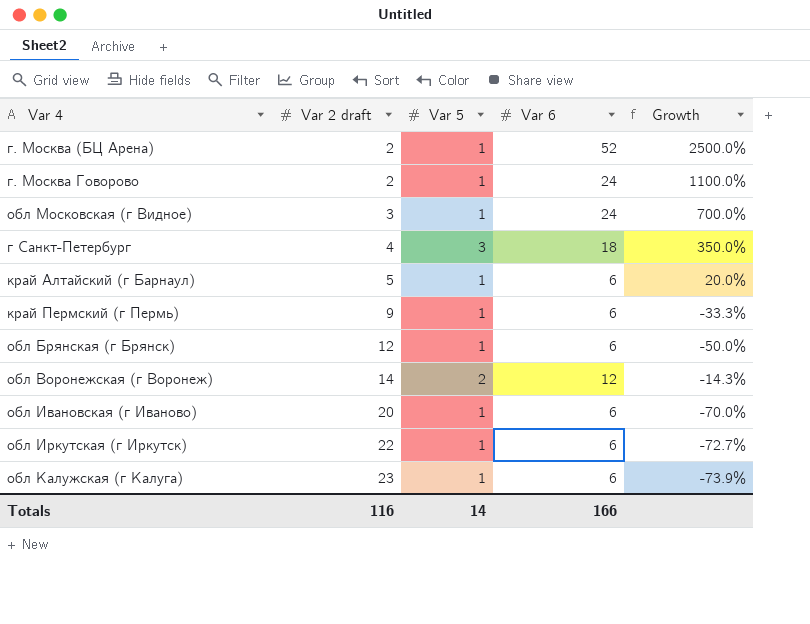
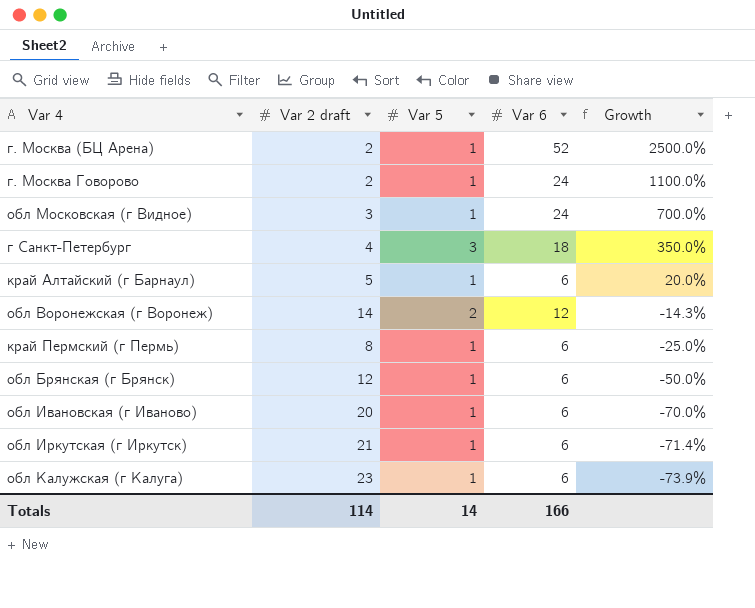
row order: Var 2 draft ascending -> Growth descending
край Пермский (г Пермь) | Var 2 draft: 9 -> 8
край Пермский (г Пермь) | Growth: -33.3% -> -25.0%
обл Иркутская (г Иркутск) | Var 2 draft: 22 -> 21
обл Иркутская (г Иркутск) | Growth: -72.7% -> -71.4%
Totals | Var 2 draft: 116 -> 114

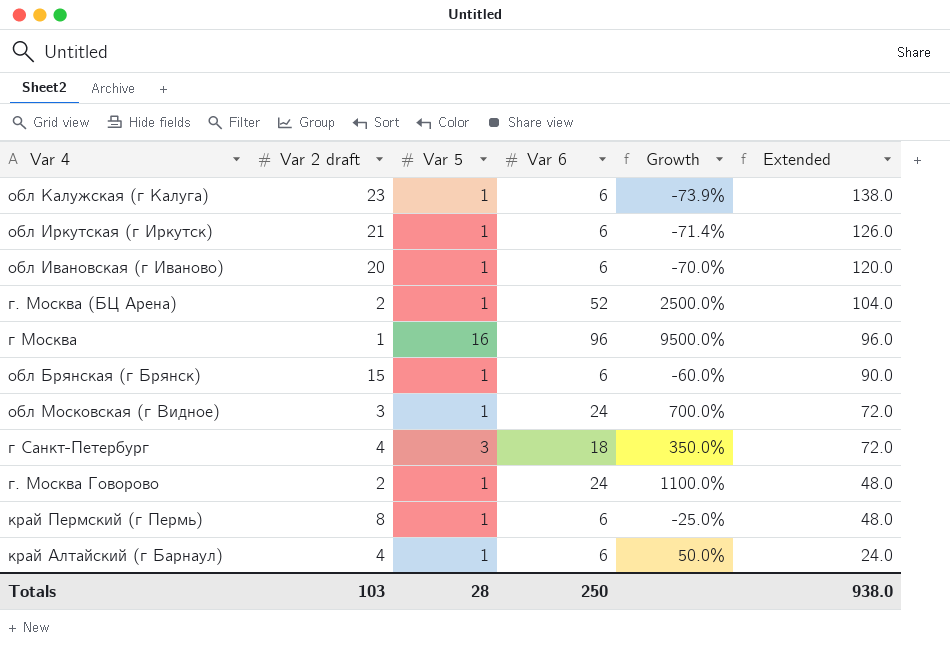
row order: Growth descending -> Extended descending
column Extended | formula: none -> [Var 2 draft] * [Var 6]
row обл Воронежская (г Воронеж): 14 | 2 | 12 | -14.3% -> none
row г Москва: none -> 1 | 16 | 96 | 9500.0% | 96.0
обл Брянская (г Брянск) | Var 2 draft: 12 -> 15
обл Брянская (г Брянск) | Growth: -50.0% -> -60.0%
край Алтайский (г Барнаул) | Var 2 draft: 5 -> 4
край Алтайский (г Барнаул) | Growth: 20.0% -> 50.0%
Totals | Var 2 draft: 114 -> 103
Totals | Var 5: 14 -> 28
Totals | Var 6: 166 -> 250

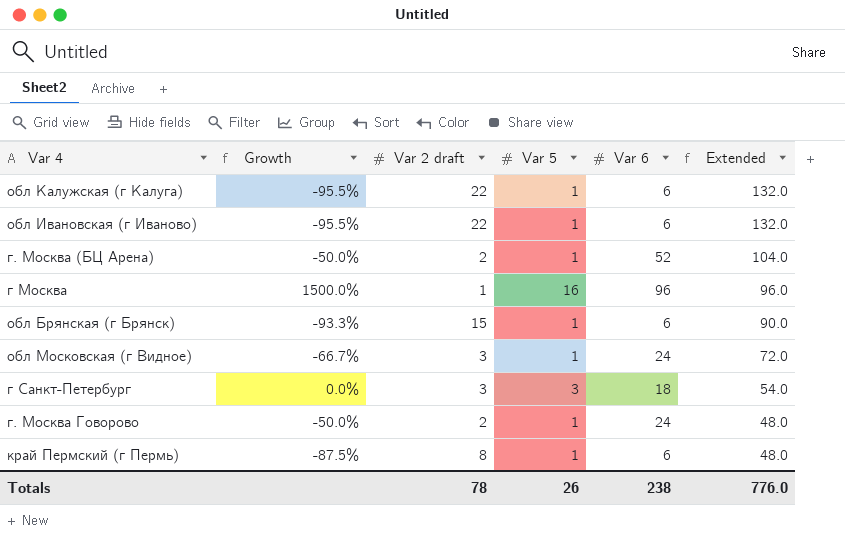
column Growth | formula: ([Var 6] - [Var 2 draft]) / [Var 2 draft] -> ([Var 5] - [Var 2 draft]) / [Var 2 draft]
column Growth | position: 5 -> 2
row обл Иркутская (г Иркутск): 21 | 1 | 6 | -71.4% | 126.0 -> none
row край Алтайский (г Барнаул): 4 | 1 | 6 | 50.0% | 24.0 -> none
обл Калужская (г Калуга) | Var 2 draft: 23 -> 22
обл Калужская (г Калуга) | Extended: 138.0 -> 132.0
обл Ивановская (г Иваново) | Var 2 draft: 20 -> 22
обл Ивановская (г Иваново) | Extended: 120.0 -> 132.0
г Санкт-Петербург | Var 2 draft: 4 -> 3
г Санкт-Петербург | Extended: 72.0 -> 54.0
Totals | Var 2 draft: 103 -> 78
Totals | Var 5: 28 -> 26
Totals | Var 6: 250 -> 238
Totals | Extended: 938.0 -> 776.0

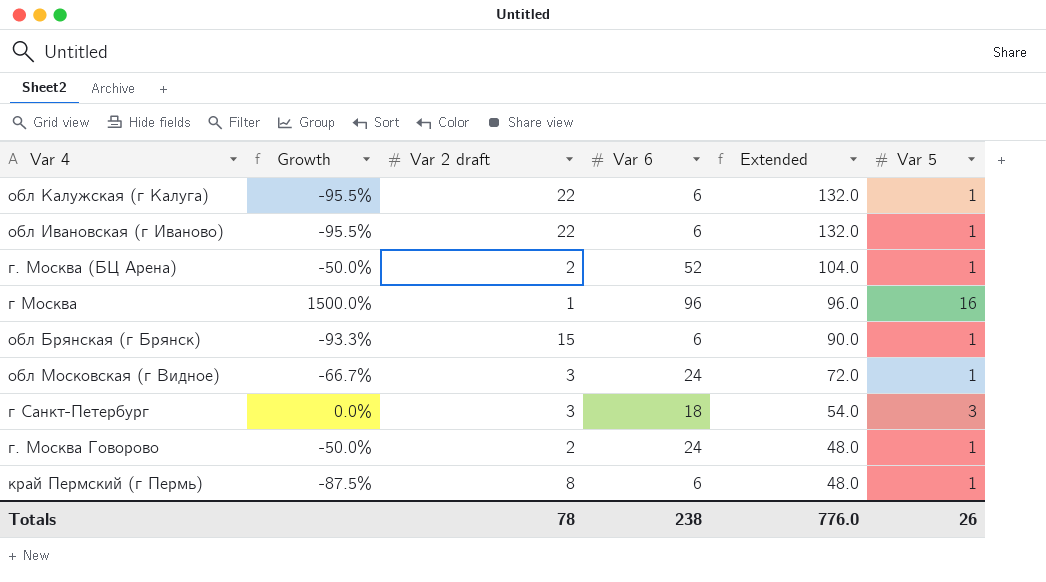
column Var 5 | position: 4 -> 6

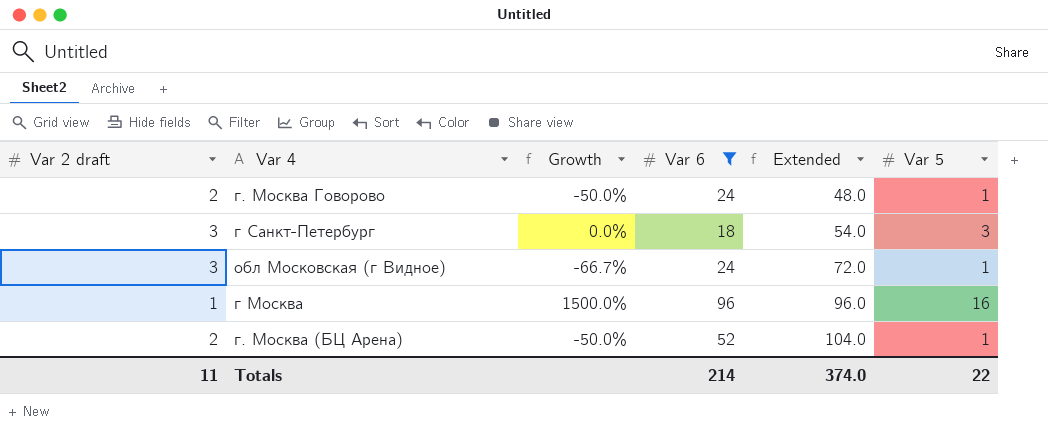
filter: none -> Var 6 != 6
row order: Extended descending -> Extended ascending
column Var 2 draft | position: 3 -> 1
Totals | Var 2 draft: 78 -> 11
Totals | Var 6: 238 -> 214
Totals | Extended: 776.0 -> 374.0
Totals | Var 5: 26 -> 22

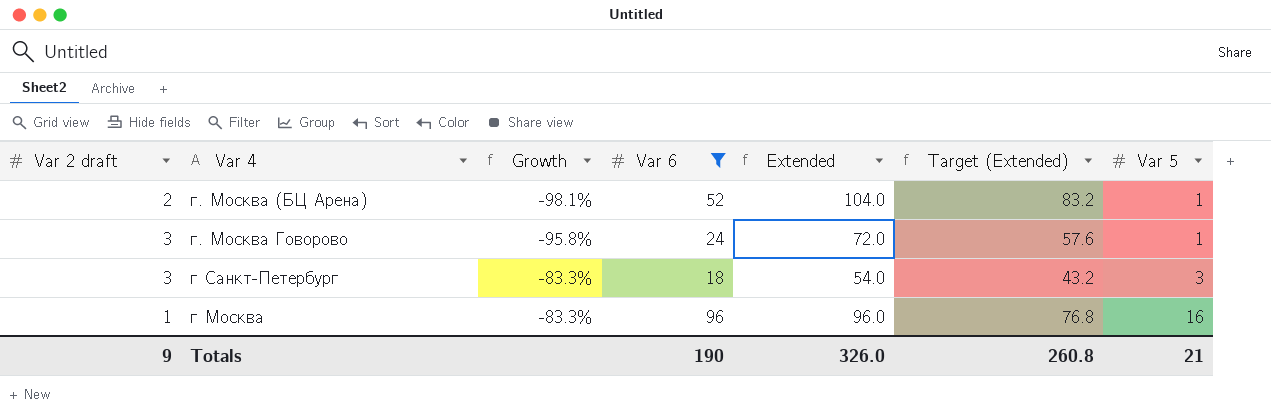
row order: Extended ascending -> Growth ascending
column Growth | formula: ([Var 5] - [Var 2 draft]) / [Var 2 draft] -> ([Var 5] - [Var 6]) / [Var 6]
column Target (Extended) | formula: none -> [Extended] * 0.8
row обл Московская (г Видное): 3 | -66.7% | 24 | 72.0 | 1 -> none
г. Москва Говорово | Var 2 draft: 2 -> 3
г. Москва Говорово | Extended: 48.0 -> 72.0
Totals | Var 2 draft: 11 -> 9
Totals | Var 6: 214 -> 190
Totals | Extended: 374.0 -> 326.0
Totals | Var 5: 22 -> 21

